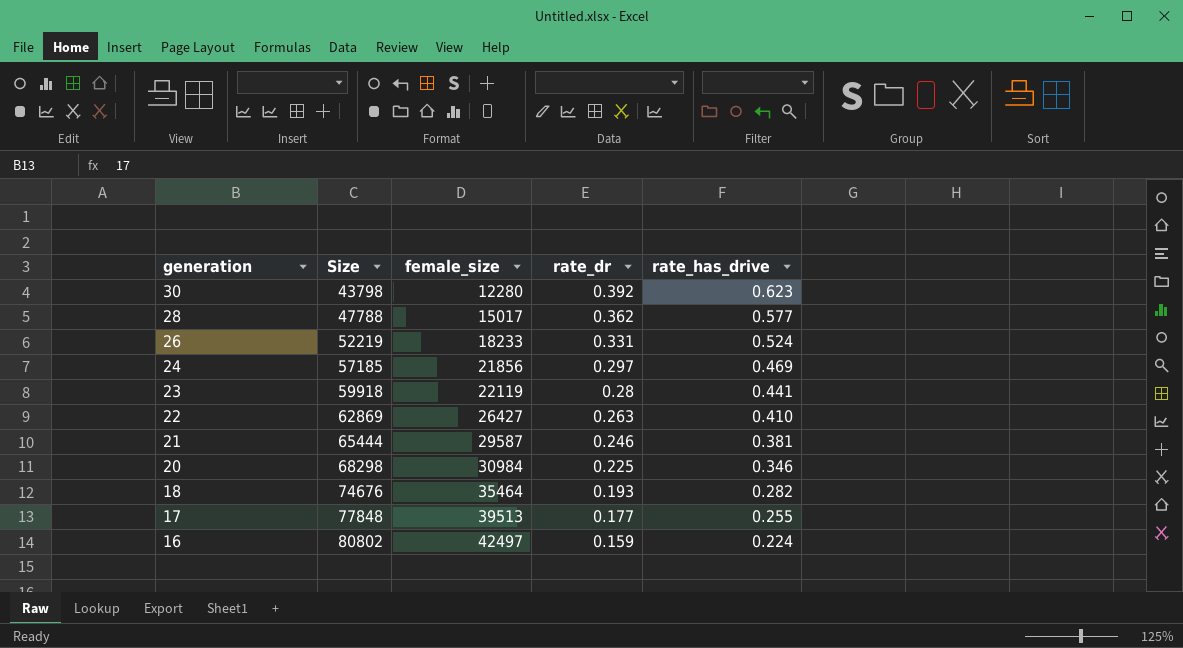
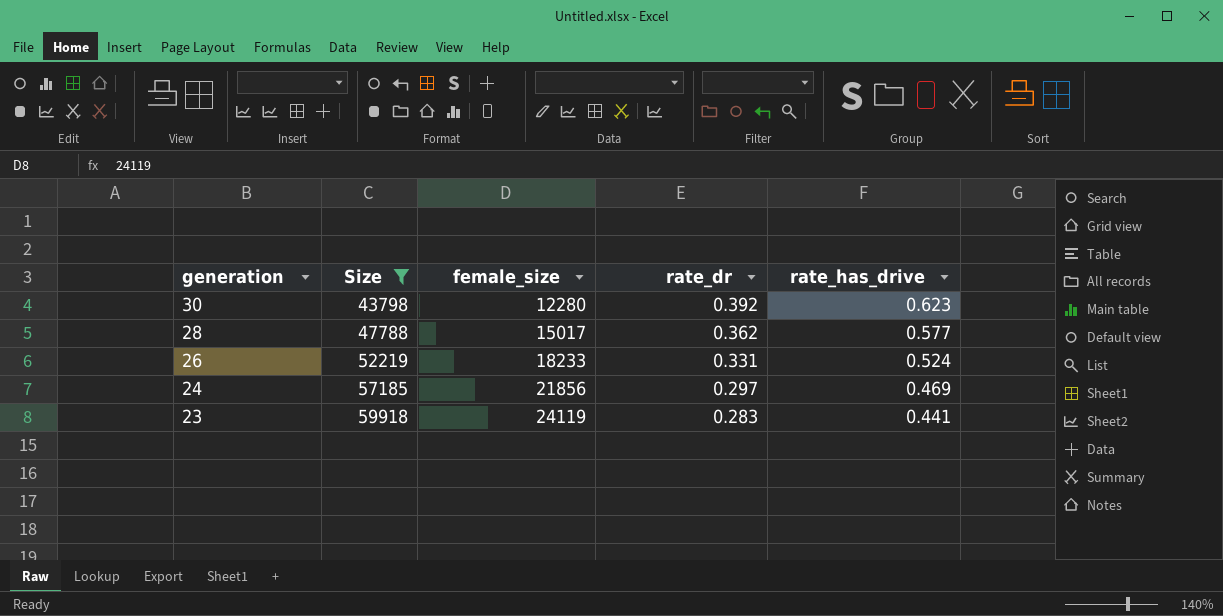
filter: none -> Size <= 59918
23 | female_size: 22119 -> 24119
23 | rate_dr: 0.28 -> 0.283

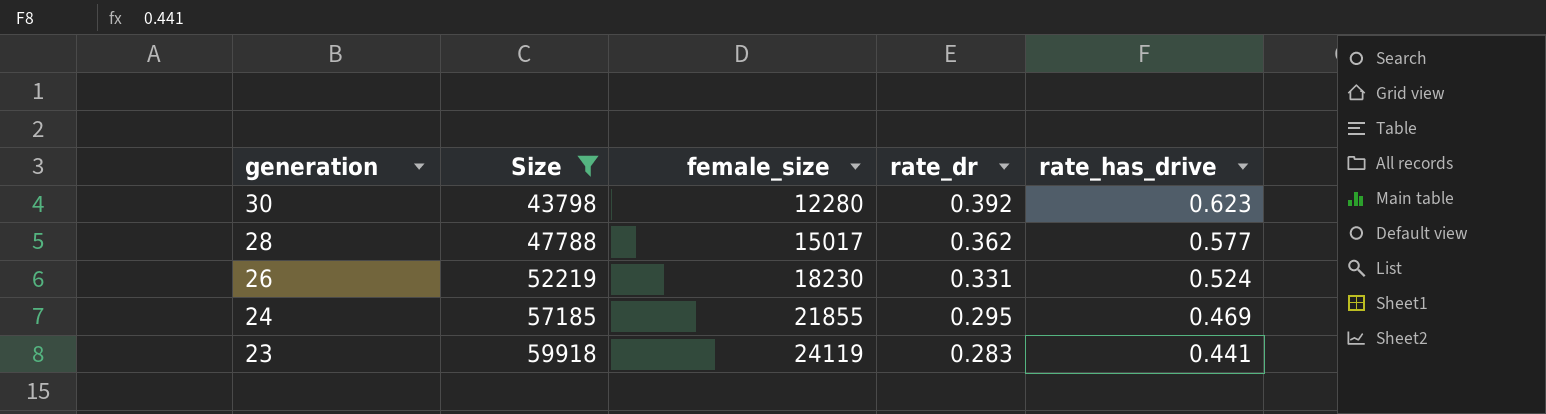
26 | female_size: 18233 -> 18230
24 | female_size: 21856 -> 21855
24 | rate_dr: 0.297 -> 0.295

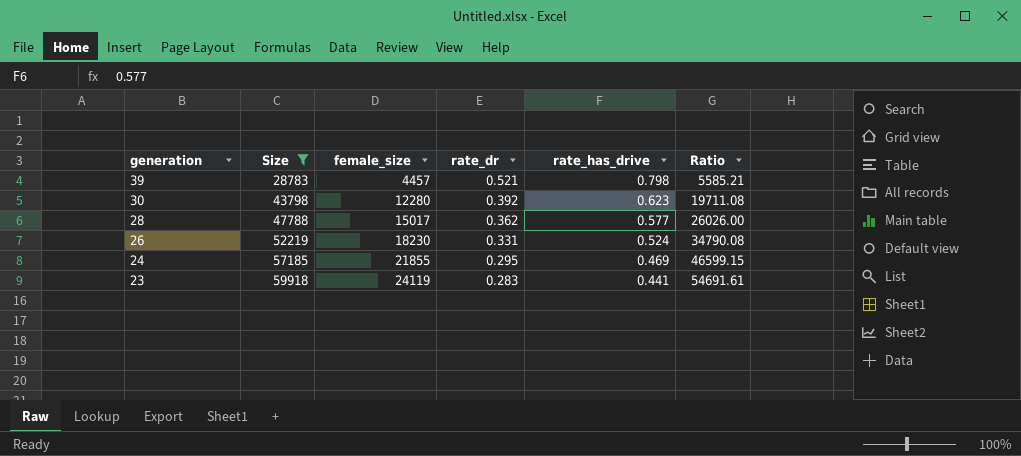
column Ratio | formula: none -> [female_size] / [rate_has_drive]
row 39: none -> 28783 | 4457 | 0.521 | 0.798 | 5585.21

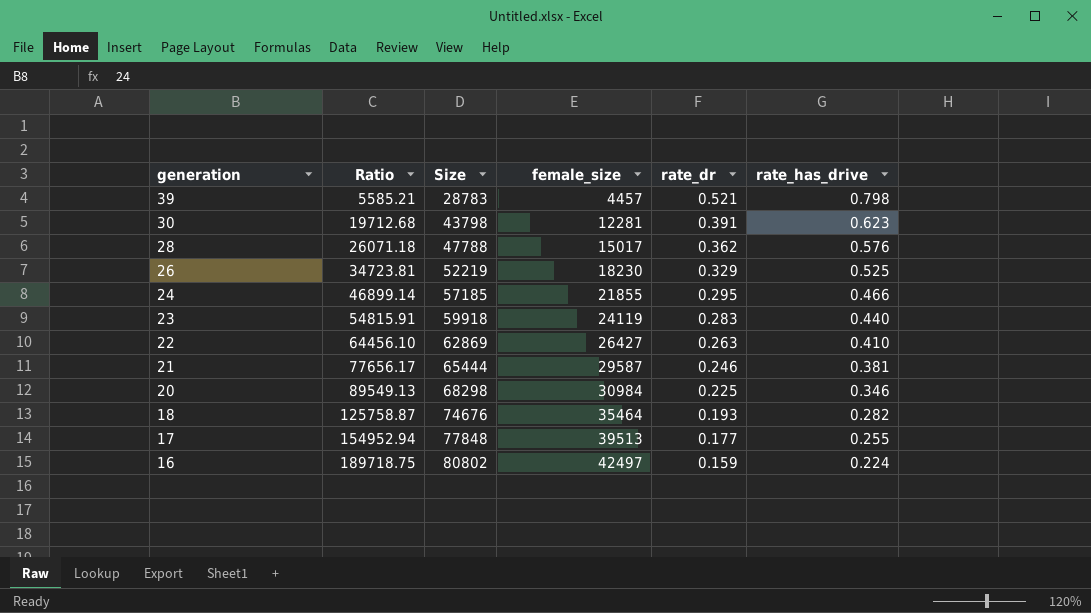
filter: Size <= 59918 -> none
column Ratio | position: 6 -> 2
30 | Ratio: 19711.08 -> 19712.68
30 | female_size: 12280 -> 12281
30 | rate_dr: 0.392 -> 0.391
28 | Ratio: 26026.00 -> 26071.18
28 | rate_has_drive: 0.577 -> 0.576
26 | Ratio: 34790.08 -> 34723.81
26 | rate_dr: 0.331 -> 0.329
26 | rate_has_drive: 0.524 -> 0.525
24 | Ratio: 46599.15 -> 46899.14
24 | rate_has_drive: 0.469 -> 0.466
23 | Ratio: 54691.61 -> 54815.91
23 | rate_has_drive: 0.441 -> 0.440

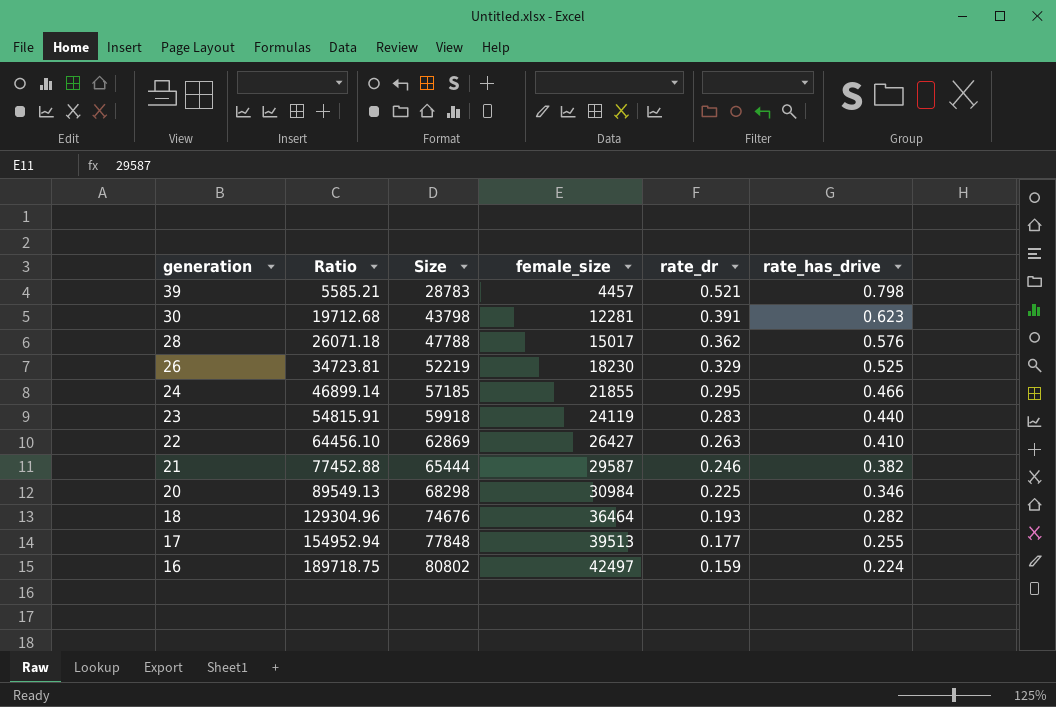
21 | Ratio: 77656.17 -> 77452.88
21 | rate_has_drive: 0.381 -> 0.382
18 | Ratio: 125758.87 -> 129304.96
18 | female_size: 35464 -> 36464

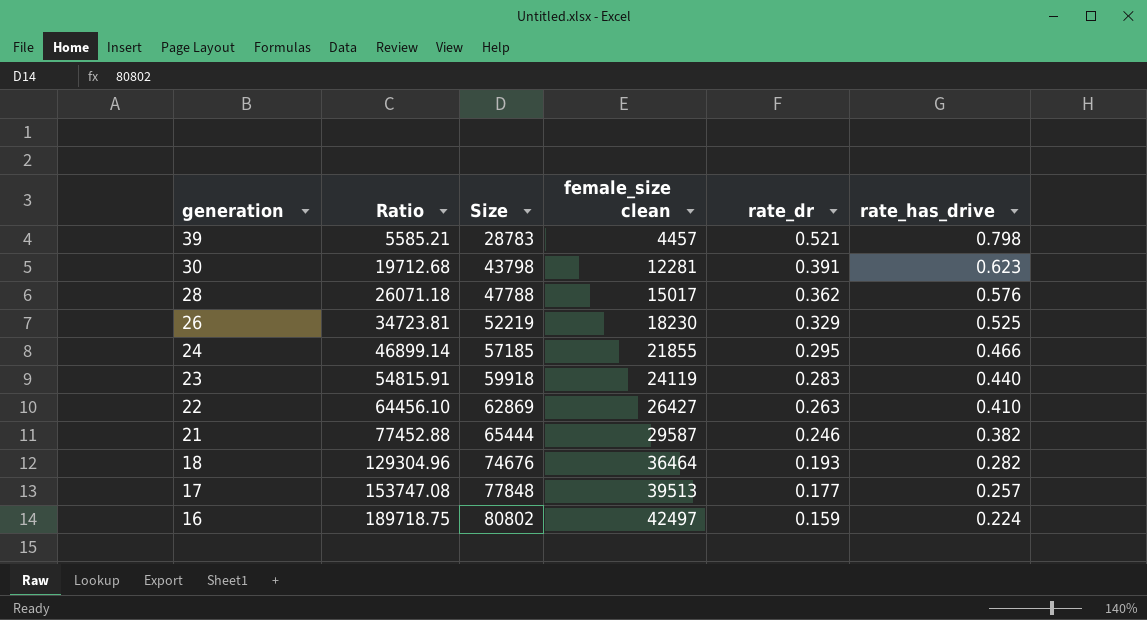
column name: female_size -> female_size clean
row 20: 89549.13 | 68298 | 30984 | 0.225 | 0.346 -> none
17 | Ratio: 154952.94 -> 153747.08
17 | rate_has_drive: 0.255 -> 0.257

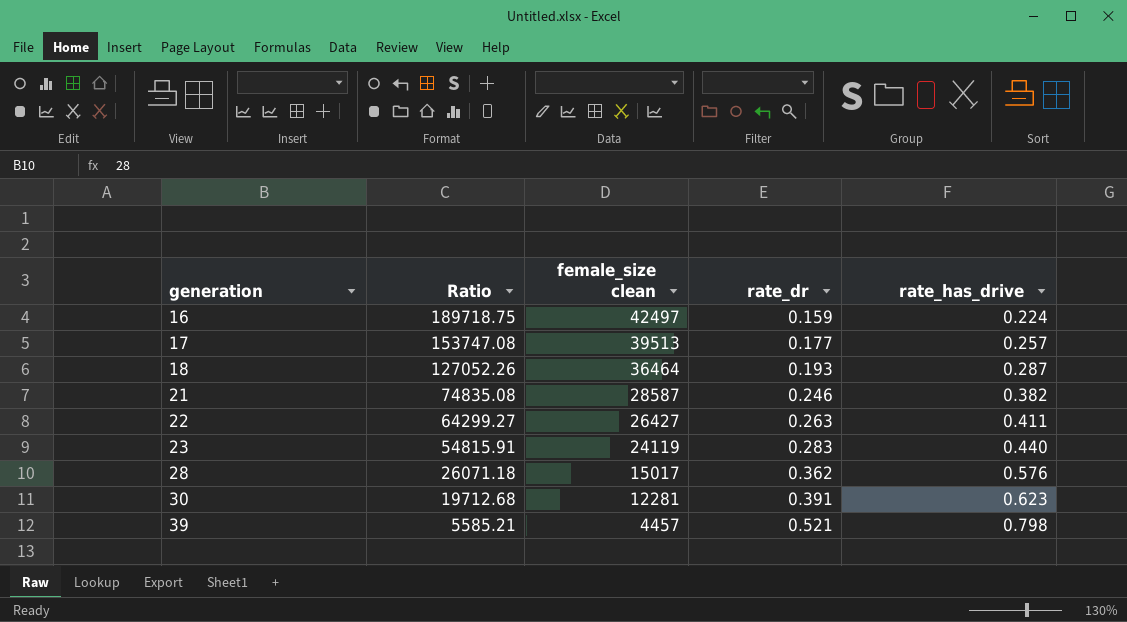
row order: generation descending -> generation ascending
column Size | position: 3 -> none
row 26: 34723.81 | 52219 | 18230 | 0.329 | 0.525 -> none
row 24: 46899.14 | 57185 | 21855 | 0.295 | 0.466 -> none
18 | Ratio: 129304.96 -> 127052.26
18 | rate_has_drive: 0.282 -> 0.287
21 | Ratio: 77452.88 -> 74835.08
21 | female_size clean: 29587 -> 28587
22 | Ratio: 64456.10 -> 64299.27
22 | rate_has_drive: 0.410 -> 0.411

